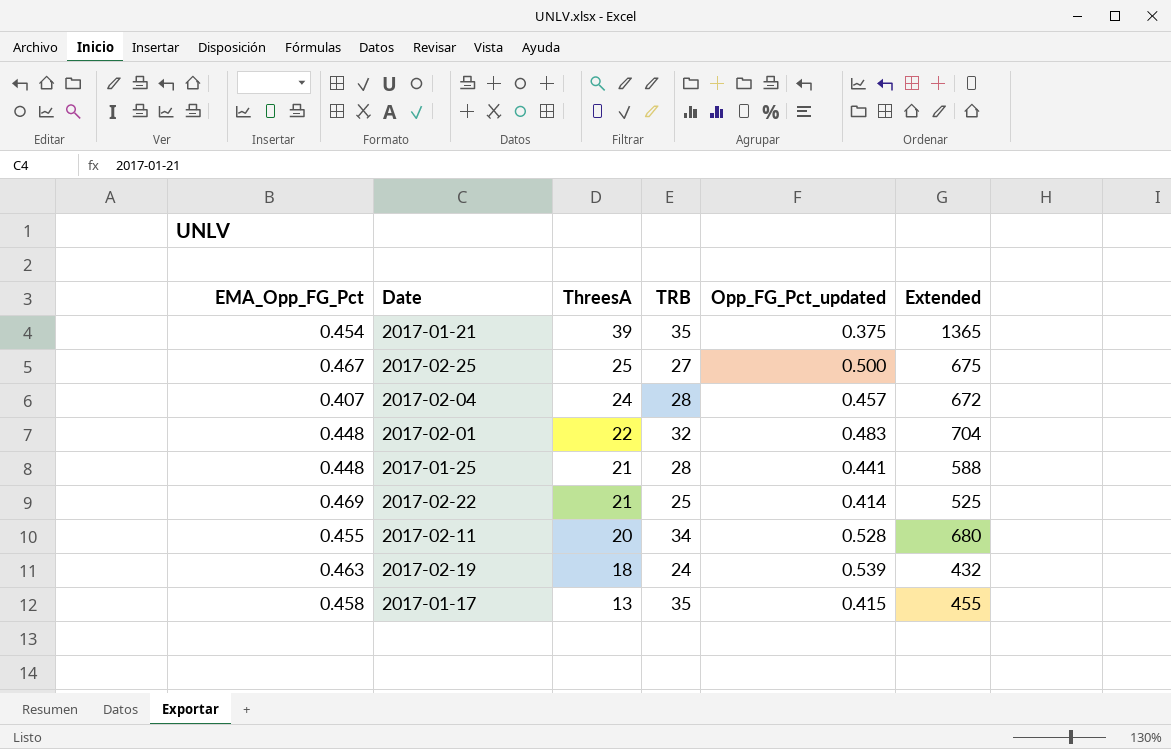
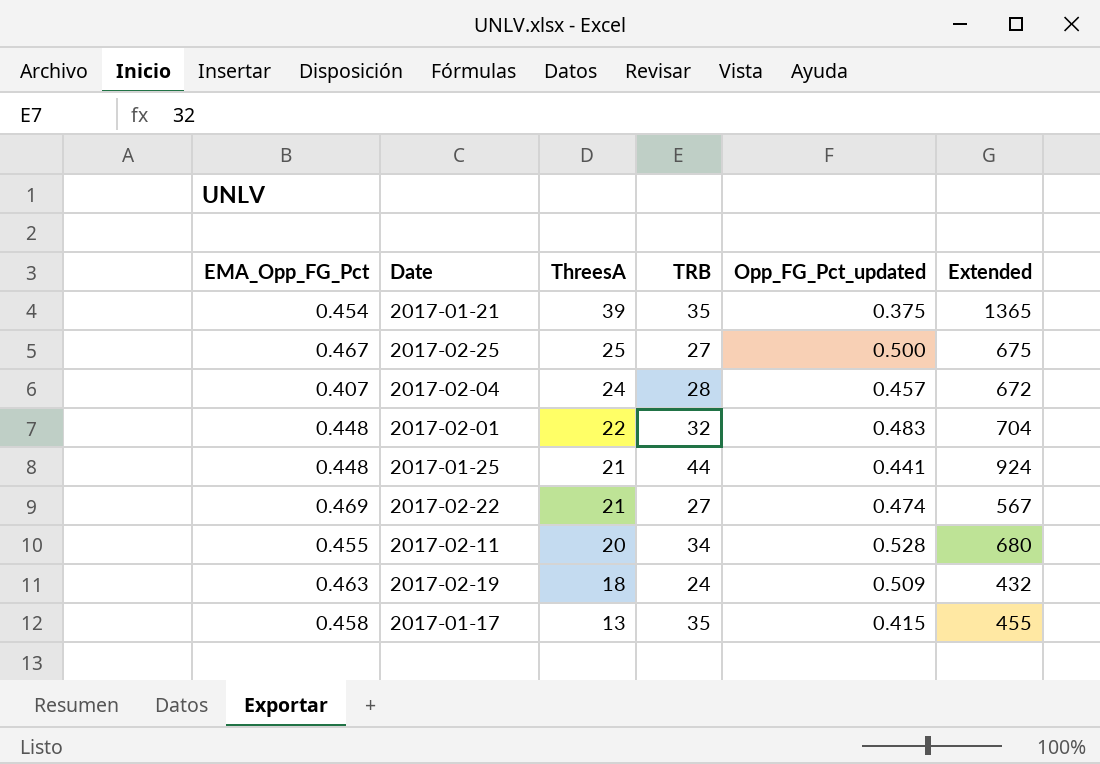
2017-01-25 | TRB: 28 -> 44
2017-01-25 | Extended: 588 -> 924
2017-02-22 | TRB: 25 -> 27
2017-02-22 | Opp_FG_Pct_updated: 0.414 -> 0.474
2017-02-22 | Extended: 525 -> 567
2017-02-19 | Opp_FG_Pct_updated: 0.539 -> 0.509

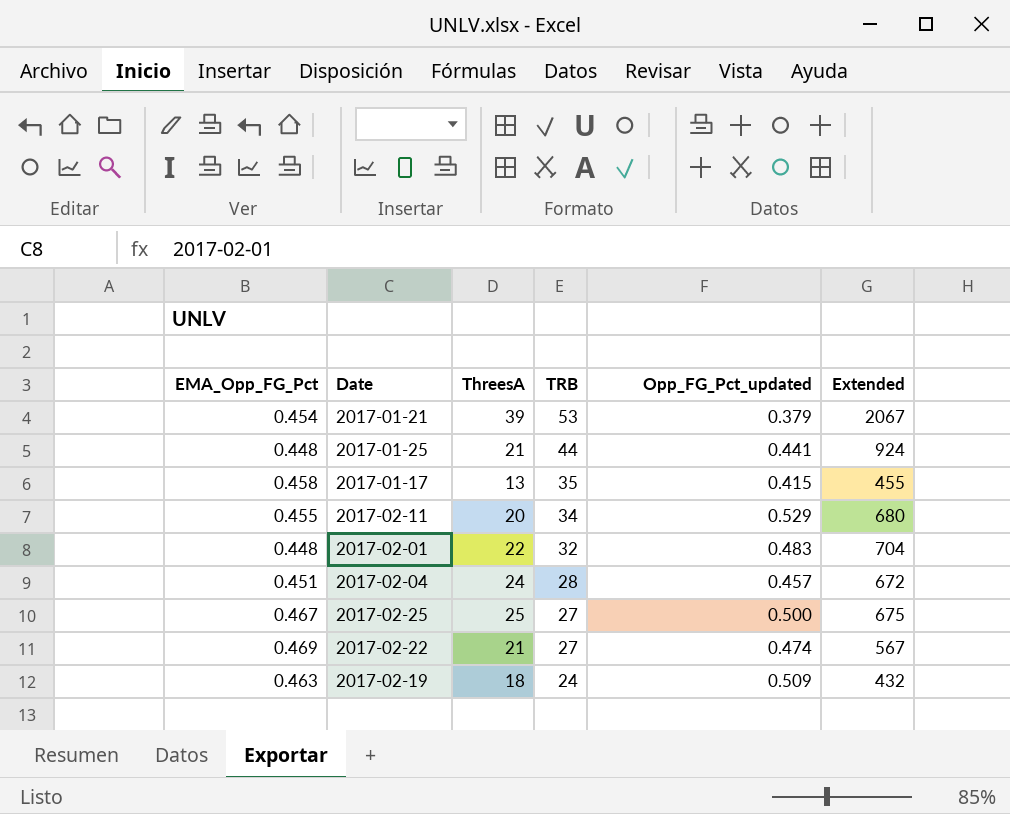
row order: ThreesA descending -> TRB descending
2017-01-21 | TRB: 35 -> 53
2017-01-21 | Opp_FG_Pct_updated: 0.375 -> 0.379
2017-01-21 | Extended: 1365 -> 2067
2017-02-11 | Opp_FG_Pct_updated: 0.528 -> 0.529
2017-02-04 | EMA_Opp_FG_Pct: 0.407 -> 0.451

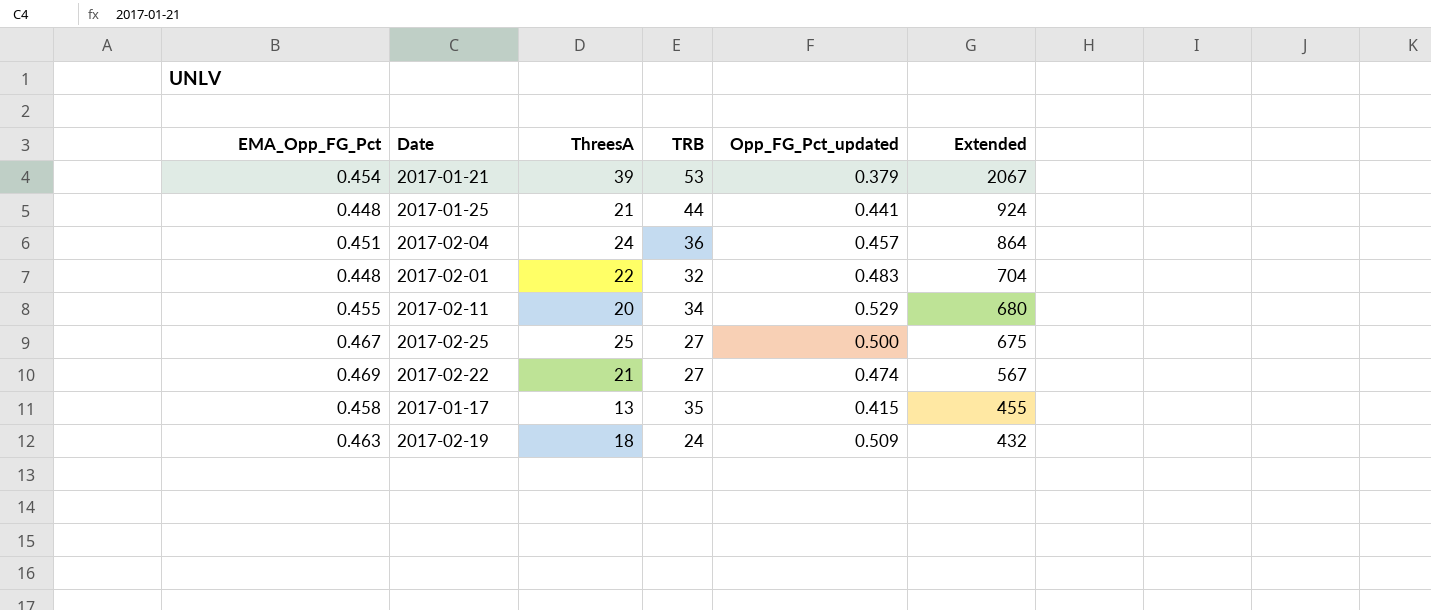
row order: TRB descending -> Extended descending
2017-02-04 | TRB: 28 -> 36
2017-02-04 | Extended: 672 -> 864

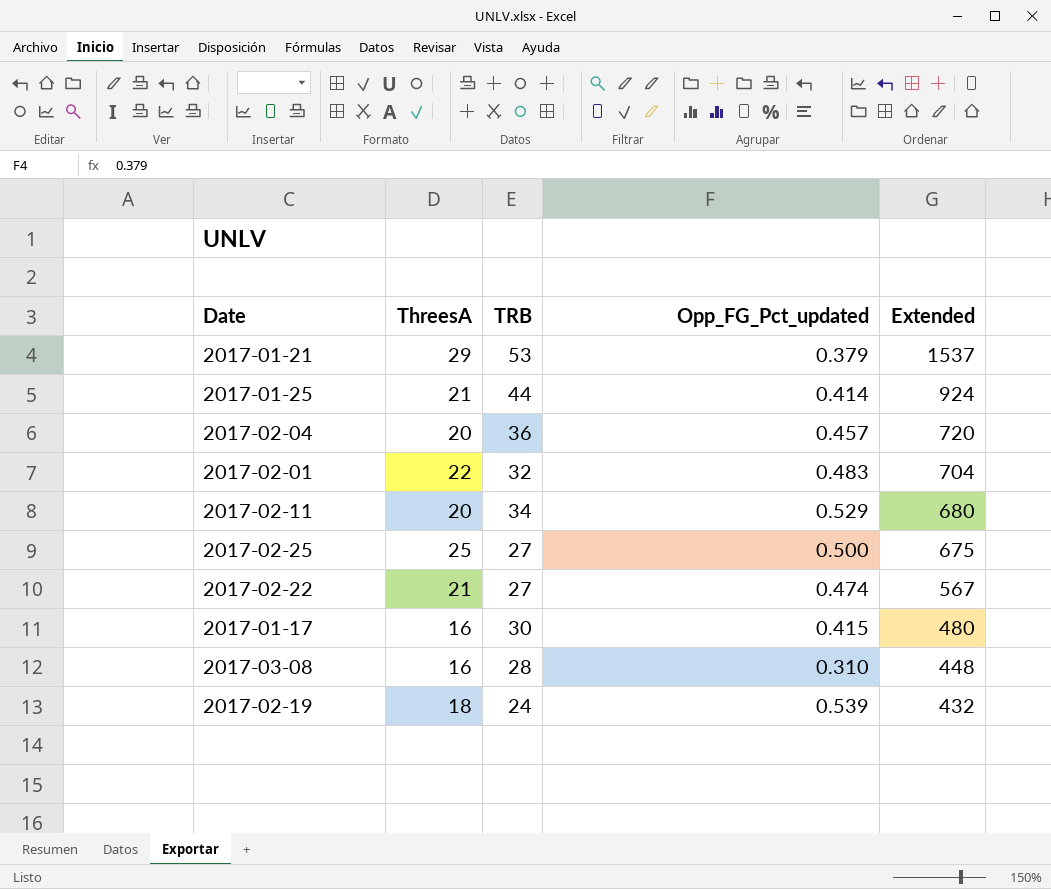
column EMA_Opp_FG_Pct | position: 1 -> none
2017-01-21 | ThreesA: 39 -> 29
2017-01-21 | Extended: 2067 -> 1537
2017-01-25 | Opp_FG_Pct_updated: 0.441 -> 0.414
2017-02-04 | ThreesA: 24 -> 20
2017-02-04 | Extended: 864 -> 720
2017-01-17 | ThreesA: 13 -> 16
2017-01-17 | TRB: 35 -> 30
2017-01-17 | Extended: 455 -> 480
row 2017-03-08: none -> 16 | 28 | 0.310 | 448
2017-02-19 | Opp_FG_Pct_updated: 0.509 -> 0.539

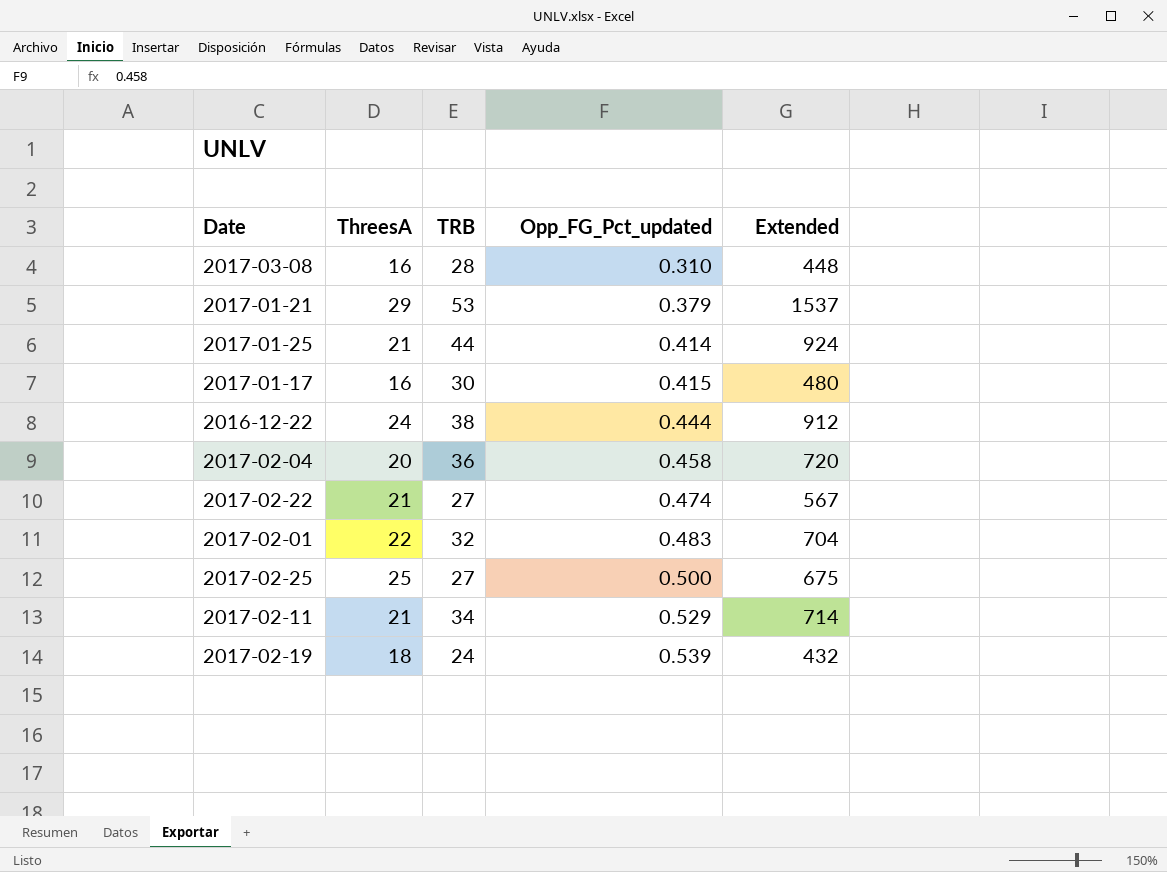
row order: Extended descending -> Opp_FG_Pct_updated ascending
row 2016-12-22: none -> 24 | 38 | 0.444 | 912
2017-02-04 | Opp_FG_Pct_updated: 0.457 -> 0.458
2017-02-11 | ThreesA: 20 -> 21
2017-02-11 | Extended: 680 -> 714

